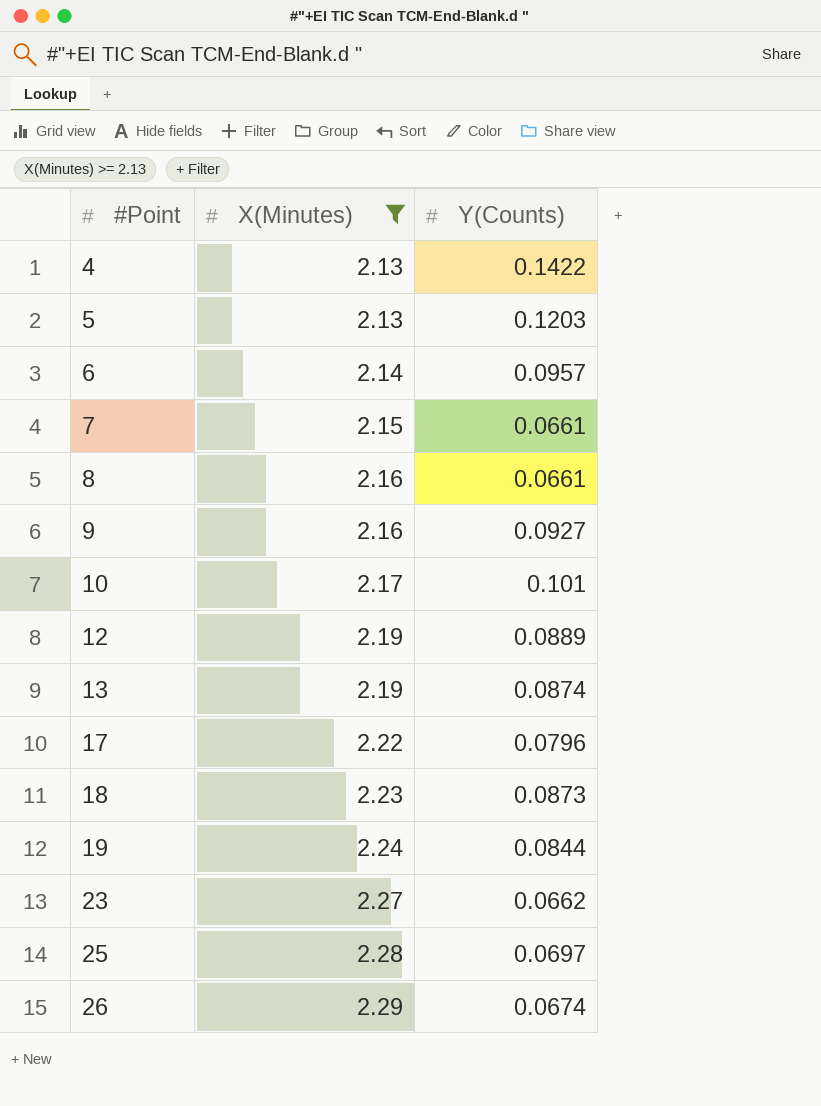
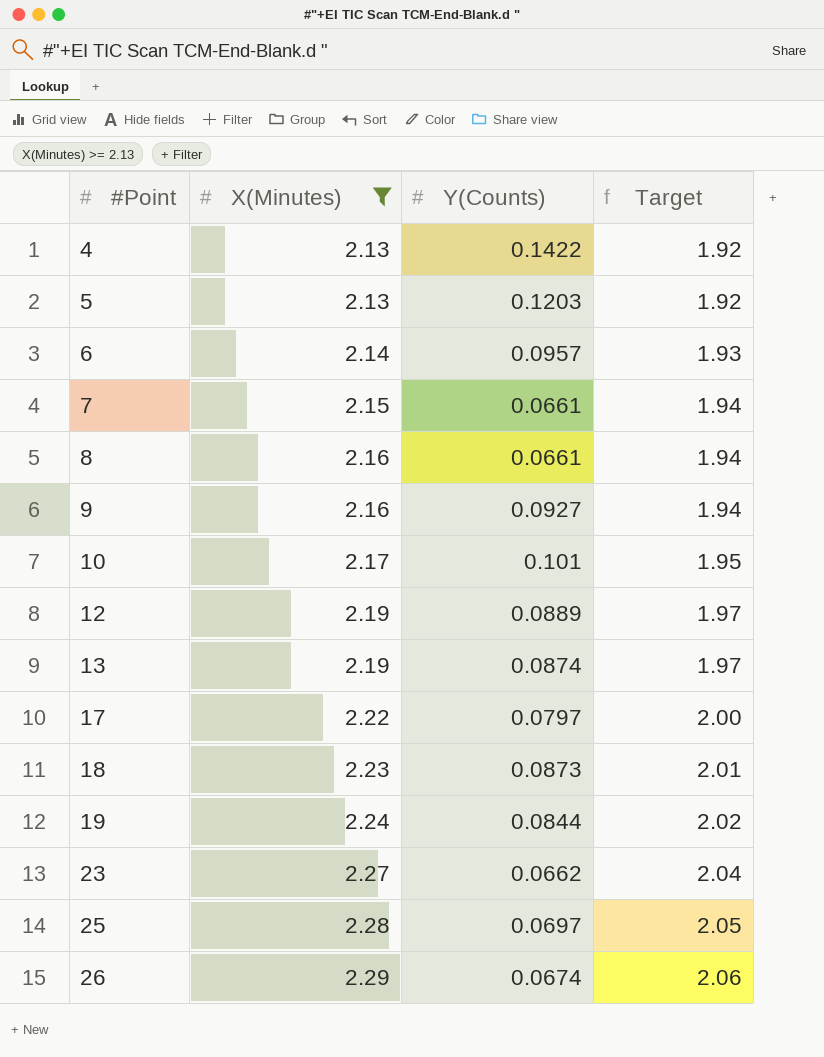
column Target | formula: none -> [X(Minutes)] * 0.9
17 | Y(Counts): 0.0796 -> 0.0797

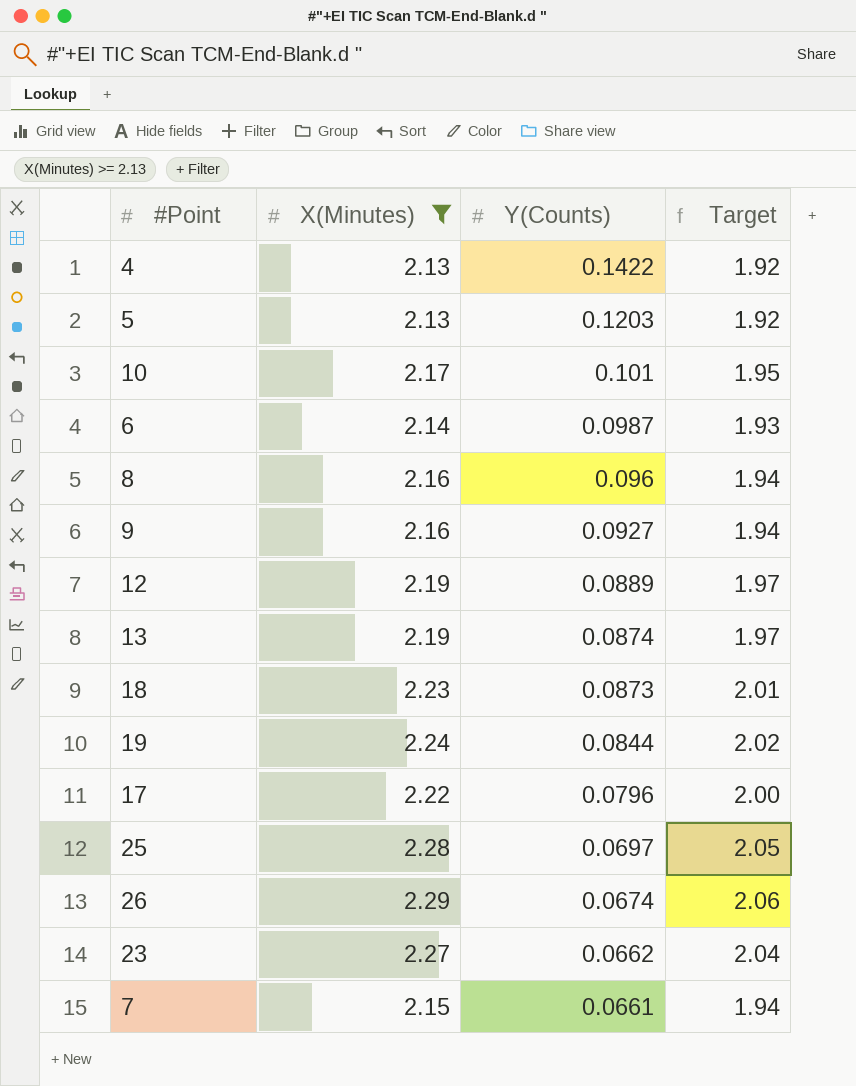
row order: #Point ascending -> Y(Counts) descending
6 | Y(Counts): 0.0957 -> 0.0987
8 | Y(Counts): 0.0661 -> 0.096
17 | Y(Counts): 0.0797 -> 0.0796

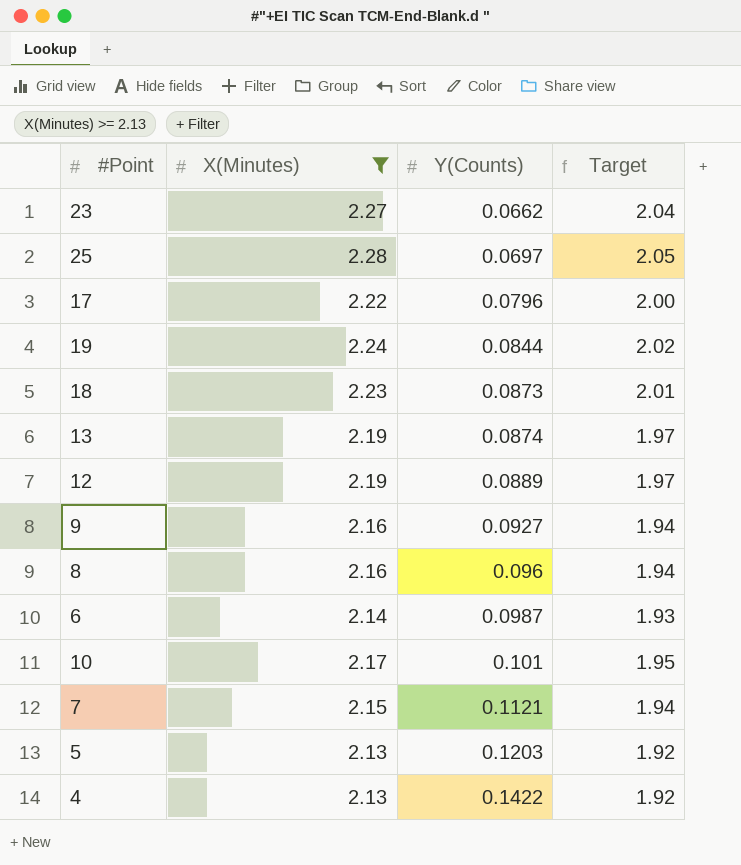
row order: Y(Counts) descending -> Y(Counts) ascending
row 26: 2.29 | 0.0674 | 2.06 -> none
7 | Y(Counts): 0.0661 -> 0.1121

